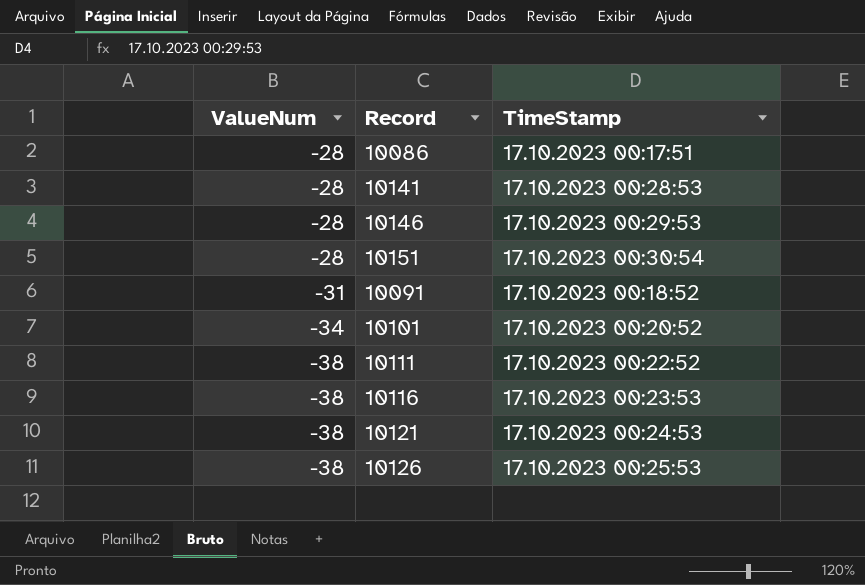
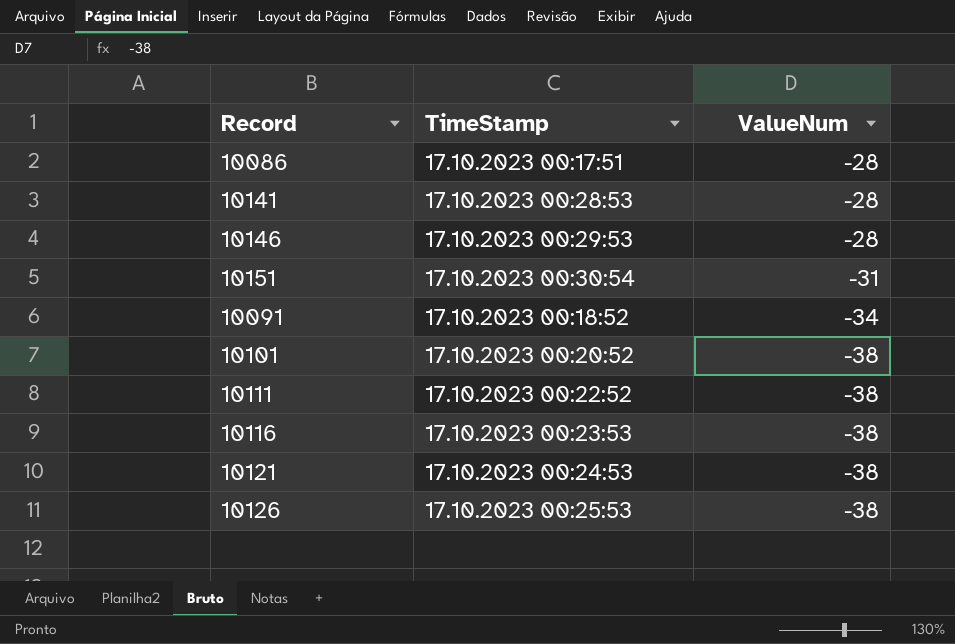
column ValueNum | position: 1 -> 3
10151 | ValueNum: -28 -> -31
10091 | ValueNum: -31 -> -34
10101 | ValueNum: -34 -> -38

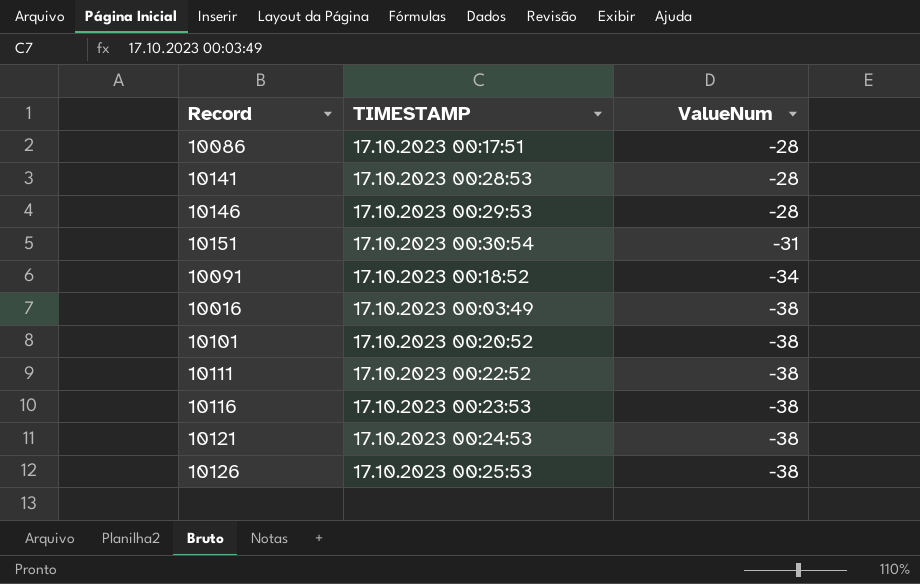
column name: TimeStamp -> TIMESTAMP
row 10016: none -> 17.10.2023 00:03:49 | -38

